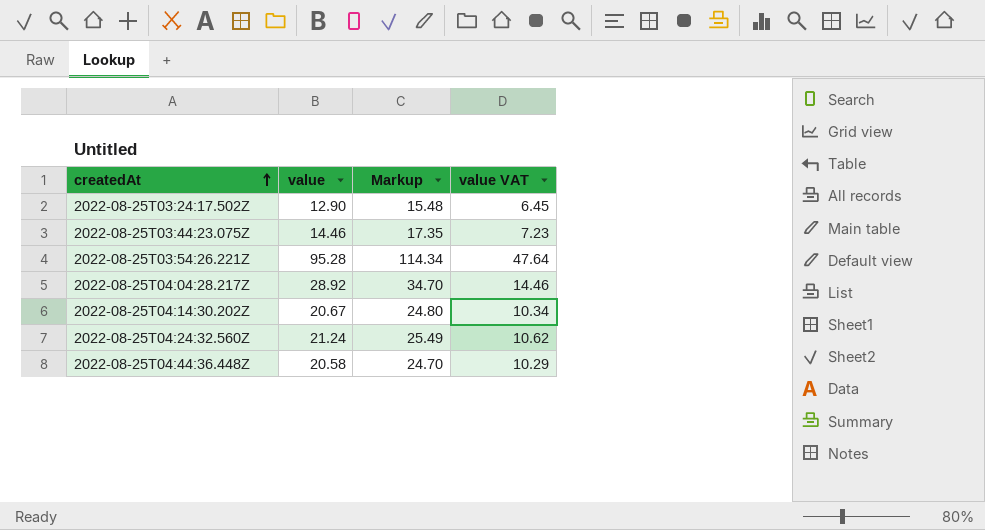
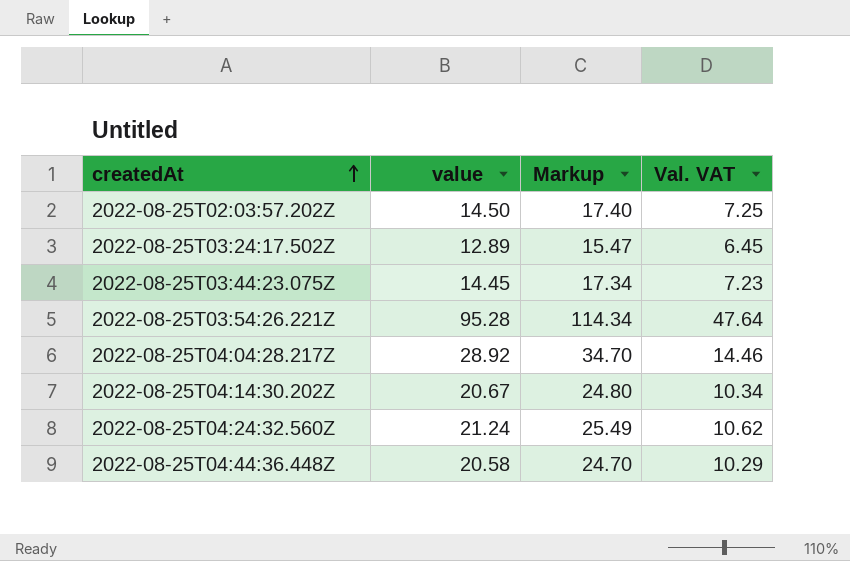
column name: value VAT -> Val. VAT
row 2022-08-25T02:03:57.202Z: none -> 14.50 | 17.40 | 7.25
2022-08-25T03:24:17.502Z | value: 12.90 -> 12.89
2022-08-25T03:24:17.502Z | Markup: 15.48 -> 15.47
2022-08-25T03:44:23.075Z | value: 14.46 -> 14.45
2022-08-25T03:44:23.075Z | Markup: 17.35 -> 17.34

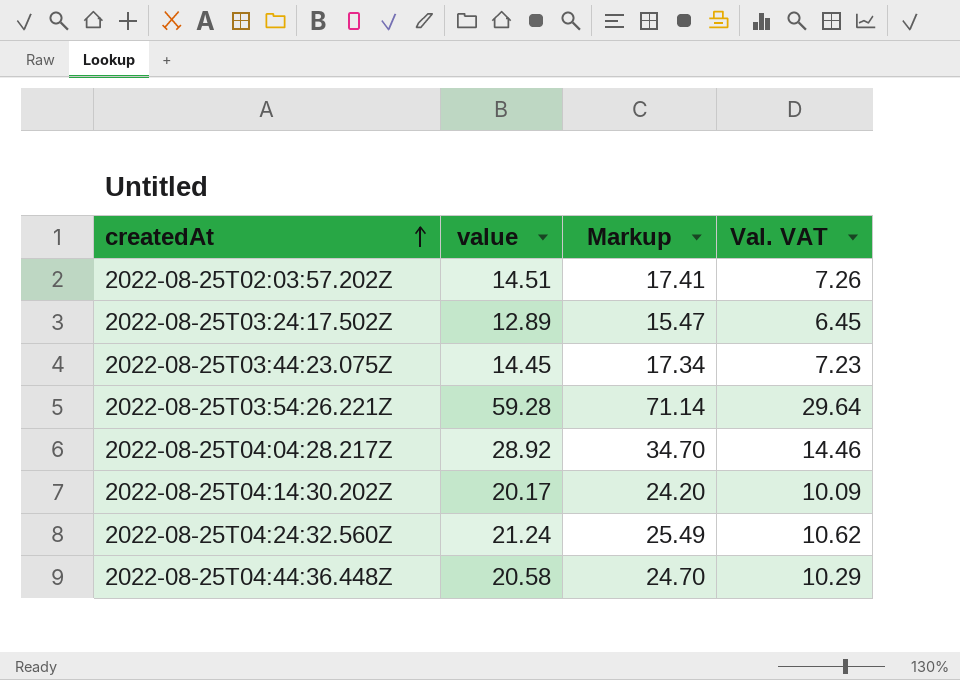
2022-08-25T02:03:57.202Z | value: 14.50 -> 14.51
2022-08-25T02:03:57.202Z | Markup: 17.40 -> 17.41
2022-08-25T02:03:57.202Z | Val. VAT: 7.25 -> 7.26
2022-08-25T03:54:26.221Z | value: 95.28 -> 59.28
2022-08-25T03:54:26.221Z | Markup: 114.34 -> 71.14
2022-08-25T03:54:26.221Z | Val. VAT: 47.64 -> 29.64
2022-08-25T04:14:30.202Z | value: 20.67 -> 20.17
2022-08-25T04:14:30.202Z | Markup: 24.80 -> 24.20
2022-08-25T04:14:30.202Z | Val. VAT: 10.34 -> 10.09

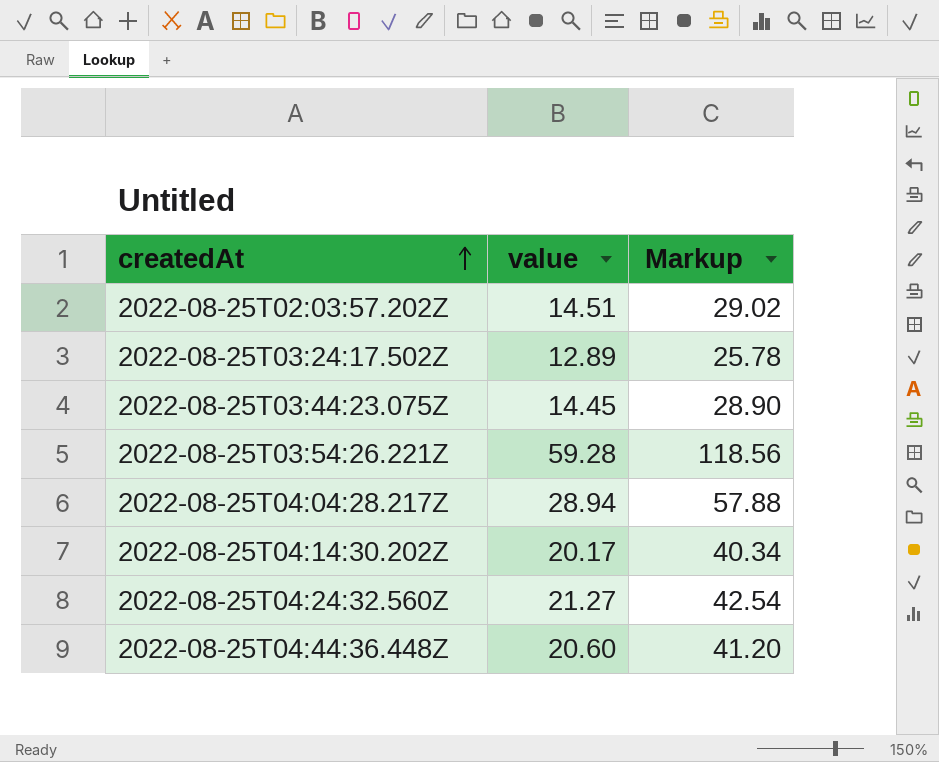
column Val. VAT | formula: [value] * 0.5 -> none
column Markup | formula: [value] * 1.2 -> [value] * 2
2022-08-25T04:04:28.217Z | value: 28.92 -> 28.94
2022-08-25T04:24:32.560Z | value: 21.24 -> 21.27
2022-08-25T04:44:36.448Z | value: 20.58 -> 20.60

